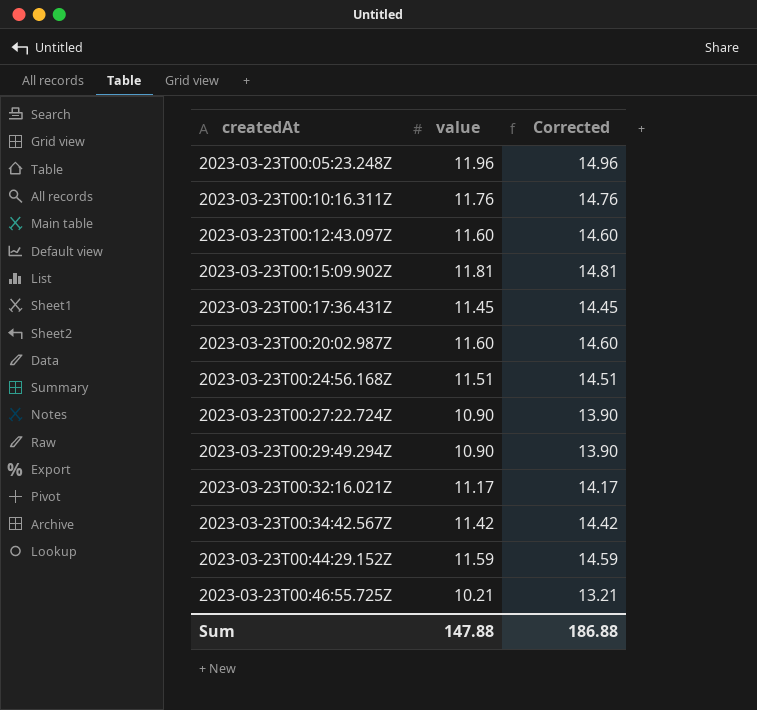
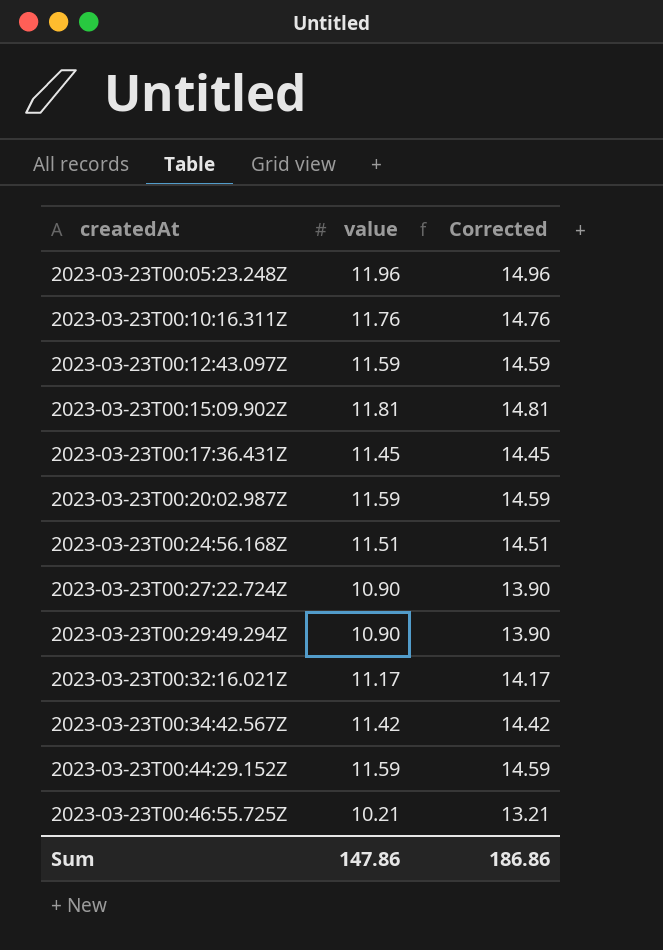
2023-03-23T00:12:43.097Z | value: 11.60 -> 11.59
2023-03-23T00:12:43.097Z | Corrected: 14.60 -> 14.59
2023-03-23T00:20:02.987Z | value: 11.60 -> 11.59
2023-03-23T00:20:02.987Z | Corrected: 14.60 -> 14.59
Sum | value: 147.88 -> 147.86
Sum | Corrected: 186.88 -> 186.86

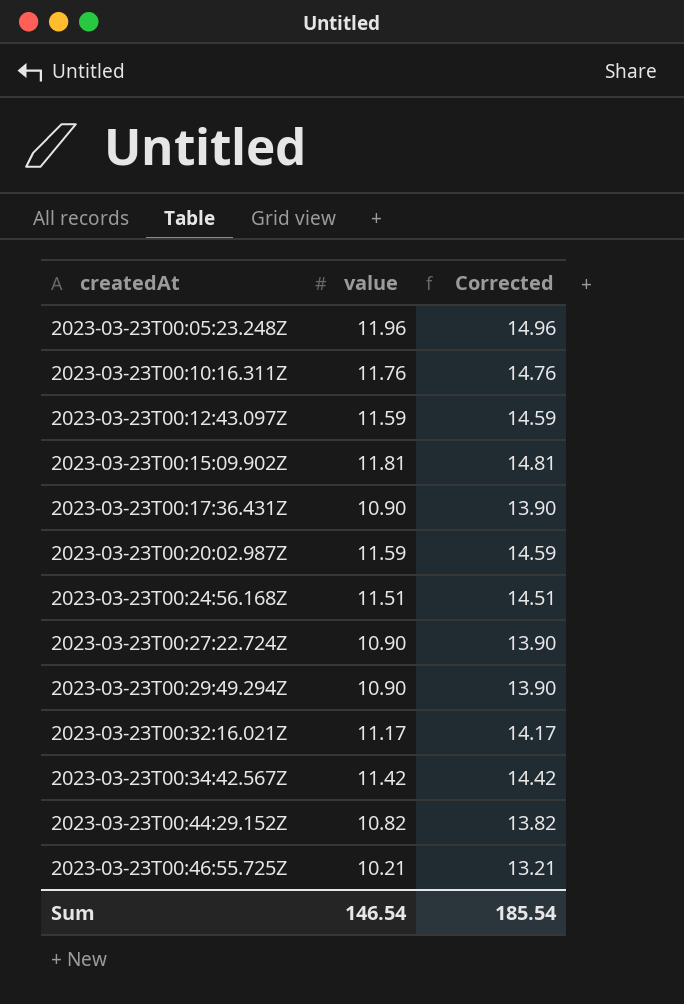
2023-03-23T00:17:36.431Z | value: 11.45 -> 10.90
2023-03-23T00:17:36.431Z | Corrected: 14.45 -> 13.90
2023-03-23T00:44:29.152Z | value: 11.59 -> 10.82
2023-03-23T00:44:29.152Z | Corrected: 14.59 -> 13.82
Sum | value: 147.86 -> 146.54
Sum | Corrected: 186.86 -> 185.54

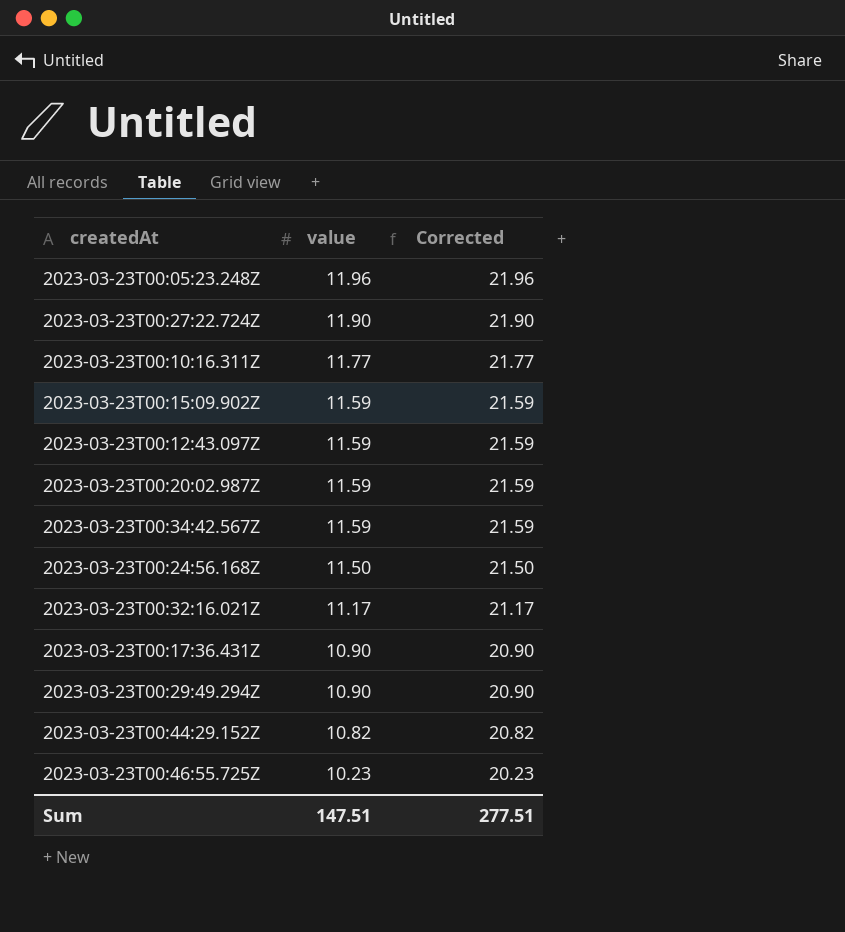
row order: createdAt ascending -> value descending
column Corrected | formula: [value] + 3 -> [value] + 10
2023-03-23T00:27:22.724Z | value: 10.90 -> 11.90
2023-03-23T00:10:16.311Z | value: 11.76 -> 11.77
2023-03-23T00:15:09.902Z | value: 11.81 -> 11.59
2023-03-23T00:34:42.567Z | value: 11.42 -> 11.59
2023-03-23T00:24:56.168Z | value: 11.51 -> 11.50
2023-03-23T00:46:55.725Z | value: 10.21 -> 10.23
Sum | value: 146.54 -> 147.51
Sum | Corrected: 185.54 -> 277.51

